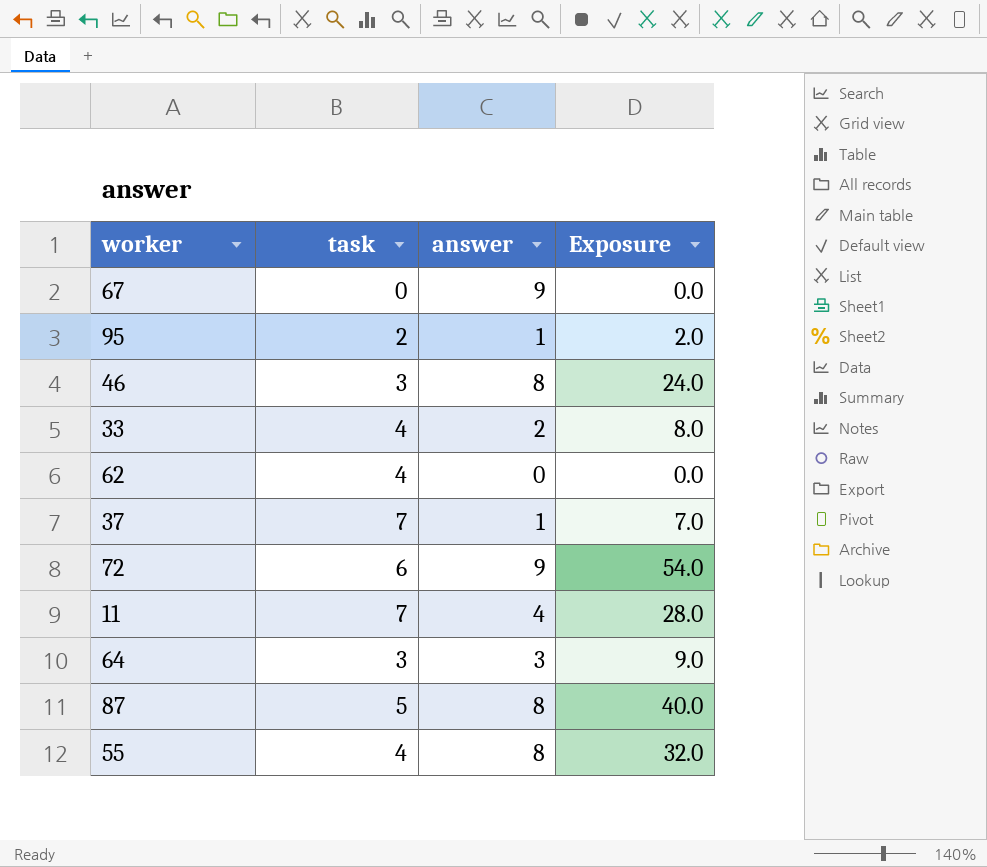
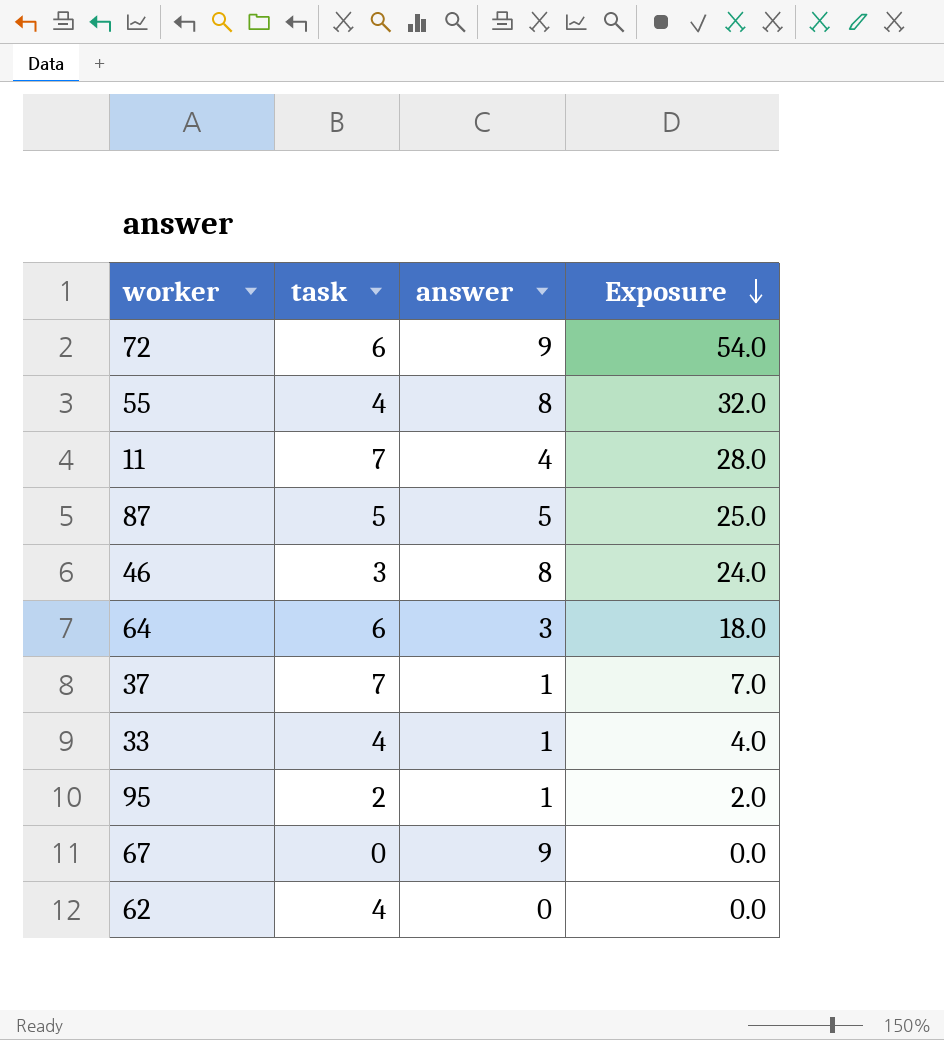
row order: none -> Exposure descending
87 | answer: 8 -> 5
87 | Exposure: 40.0 -> 25.0
64 | task: 3 -> 6
64 | Exposure: 9.0 -> 18.0
33 | answer: 2 -> 1
33 | Exposure: 8.0 -> 4.0

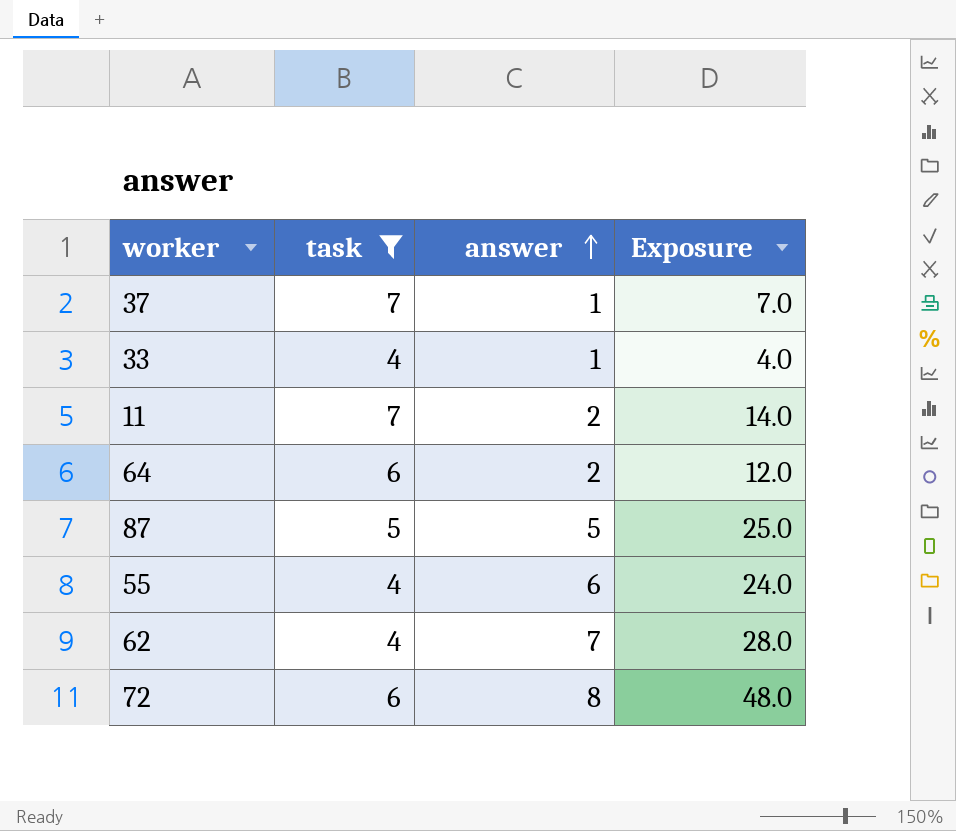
filter: none -> task >= 4
row order: Exposure descending -> answer ascending
11 | answer: 4 -> 2
11 | Exposure: 28.0 -> 14.0
64 | answer: 3 -> 2
64 | Exposure: 18.0 -> 12.0
55 | answer: 8 -> 6
55 | Exposure: 32.0 -> 24.0
62 | answer: 0 -> 7
62 | Exposure: 0.0 -> 28.0
72 | answer: 9 -> 8
72 | Exposure: 54.0 -> 48.0

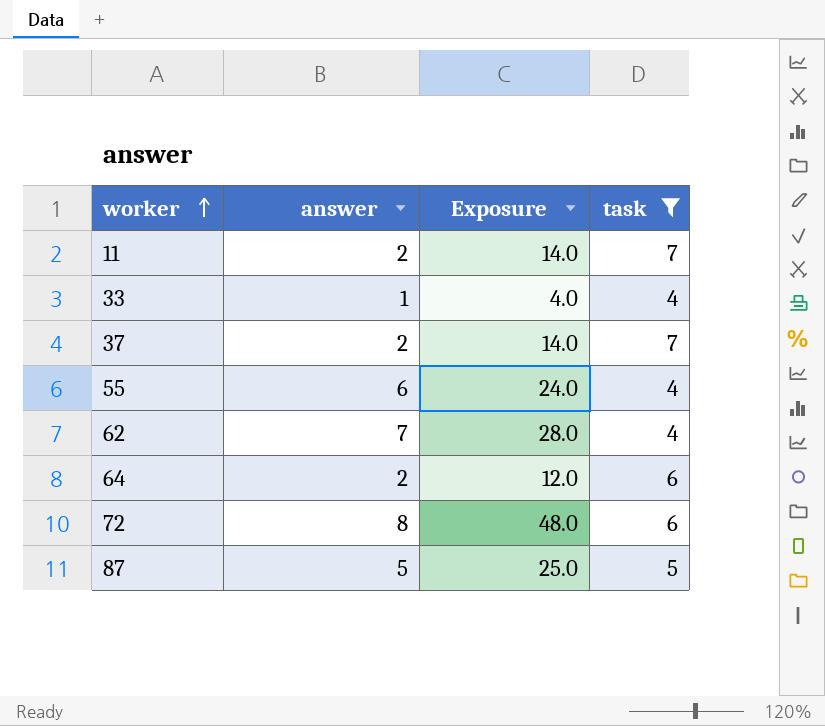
row order: answer ascending -> worker ascending
column task | position: 2 -> 4
37 | answer: 1 -> 2
37 | Exposure: 7.0 -> 14.0

